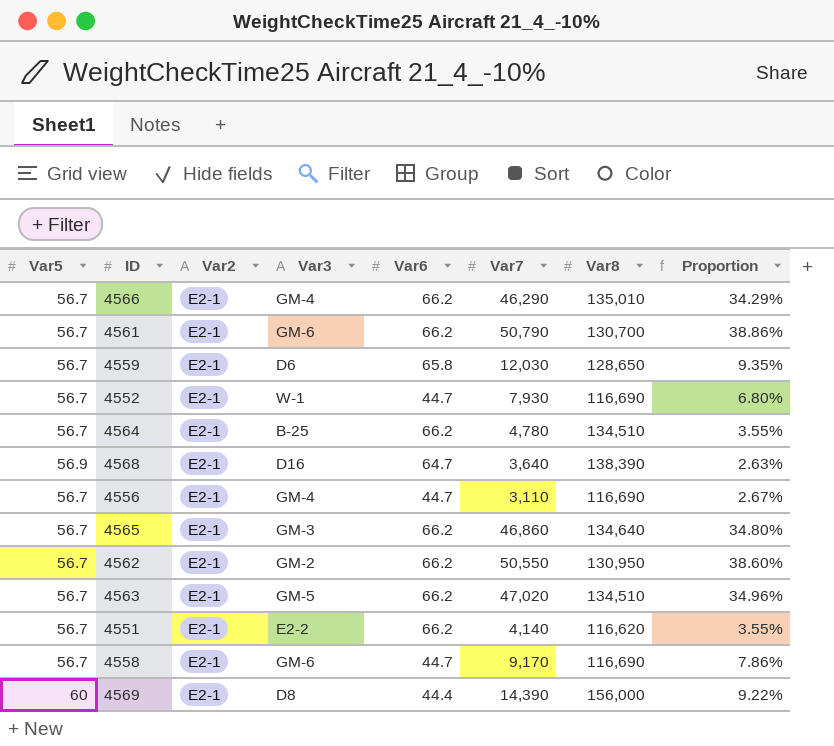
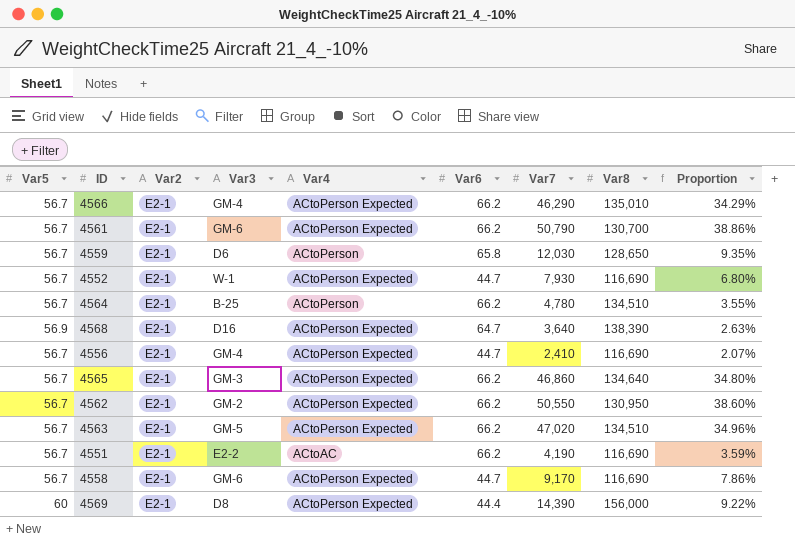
column Var4 | position: none -> 5
4556 | Var7: 3,110 -> 2,410
4556 | Proportion: 2.67% -> 2.07%
4551 | Var7: 4,140 -> 4,190
4551 | Var8: 116,620 -> 116,690
4551 | Proportion: 3.55% -> 3.59%

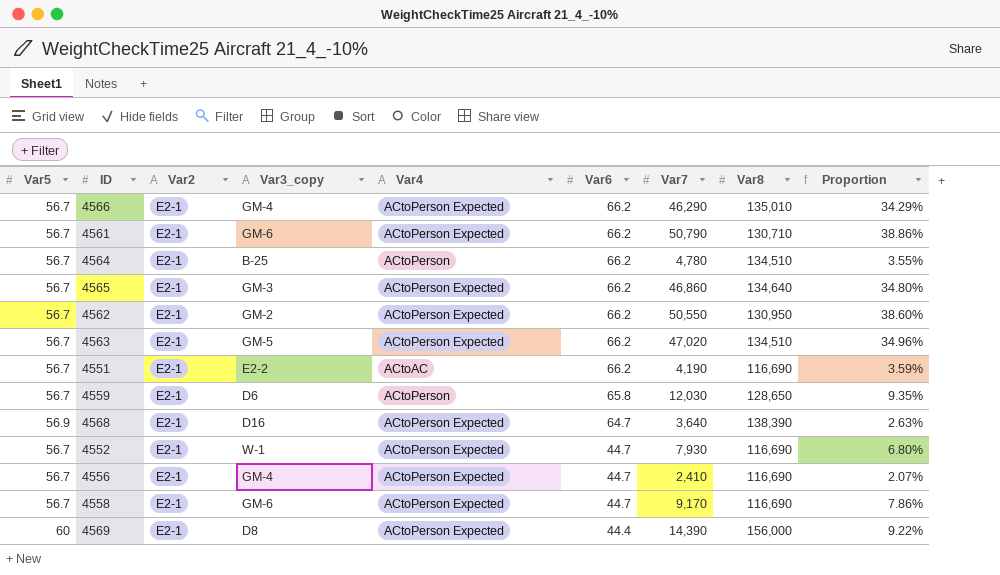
row order: none -> Var6 descending
column name: Var3 -> Var3_copy
4561 | Var8: 130,700 -> 130,710

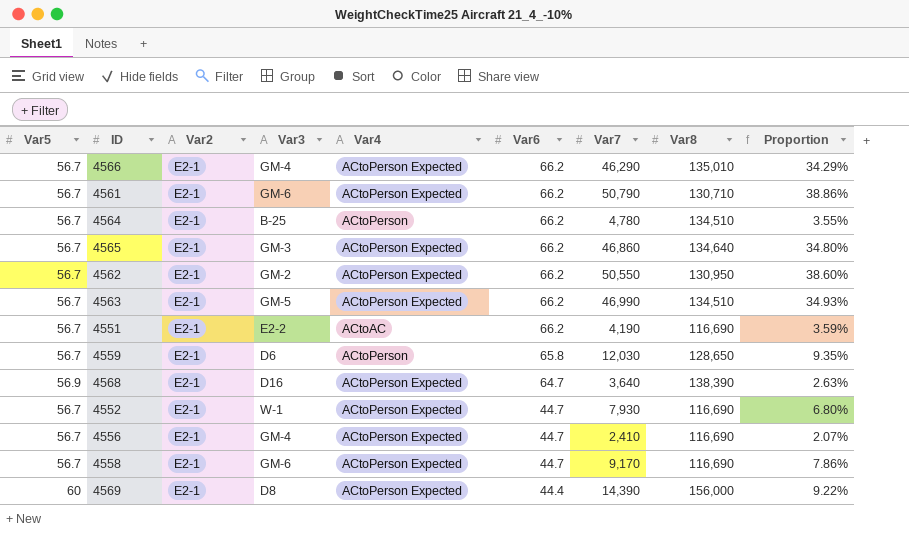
column name: Var3_copy -> Var3
4563 | Var7: 47,020 -> 46,990
4563 | Proportion: 34.96% -> 34.93%

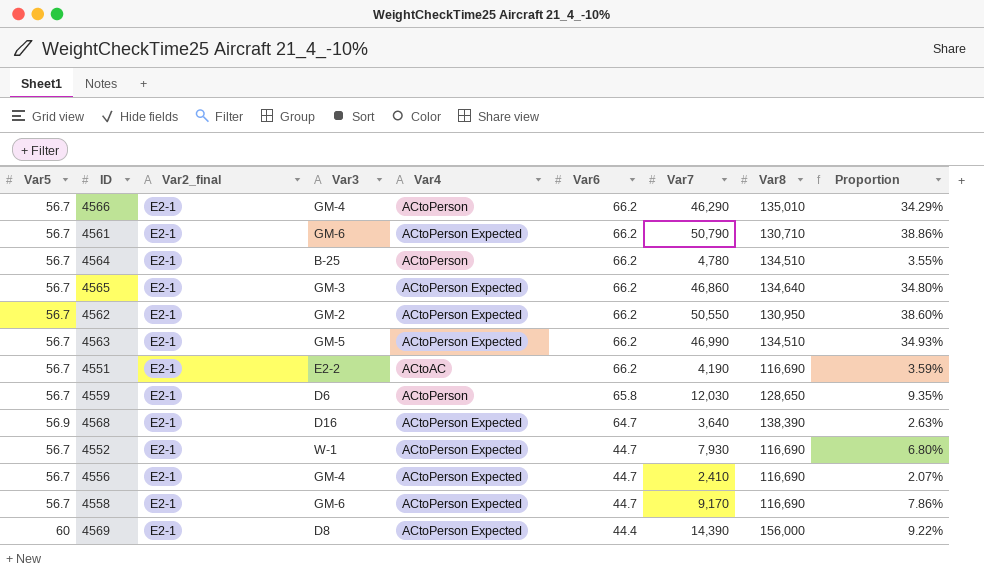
column name: Var2 -> Var2_final
4566 | Var4: ACtoPerson Expected -> ACtoPerson

